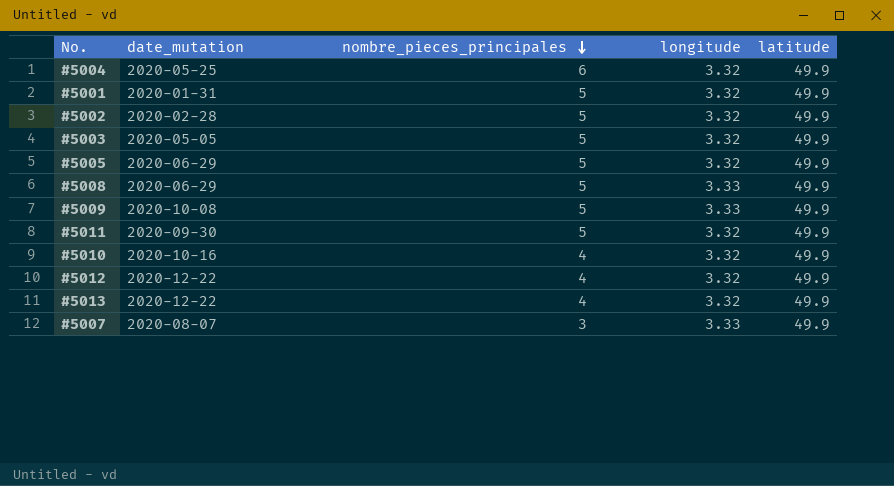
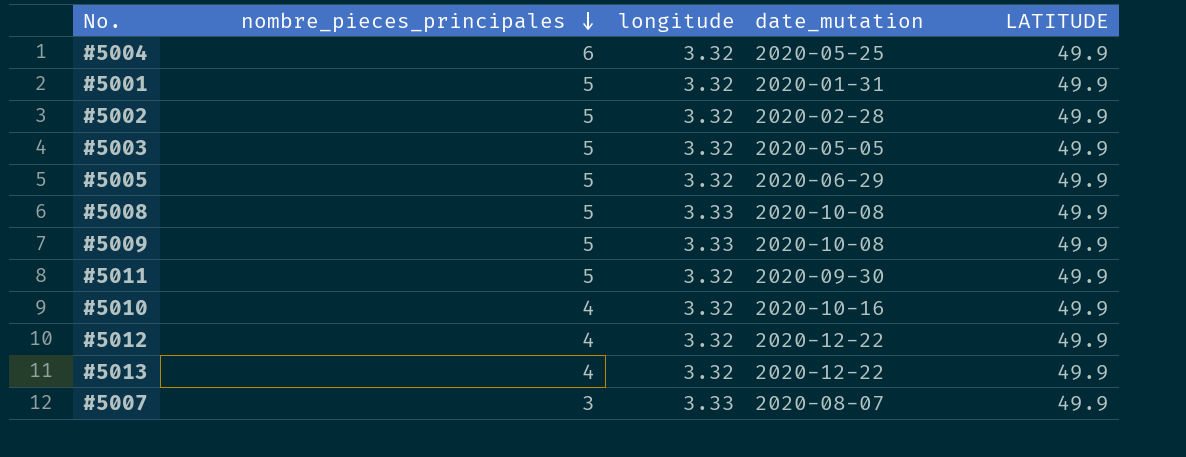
column date_mutation | position: 2 -> 4
column name: latitude -> LATITUDE
#5008 | date_mutation: 2020-06-29 -> 2020-10-08

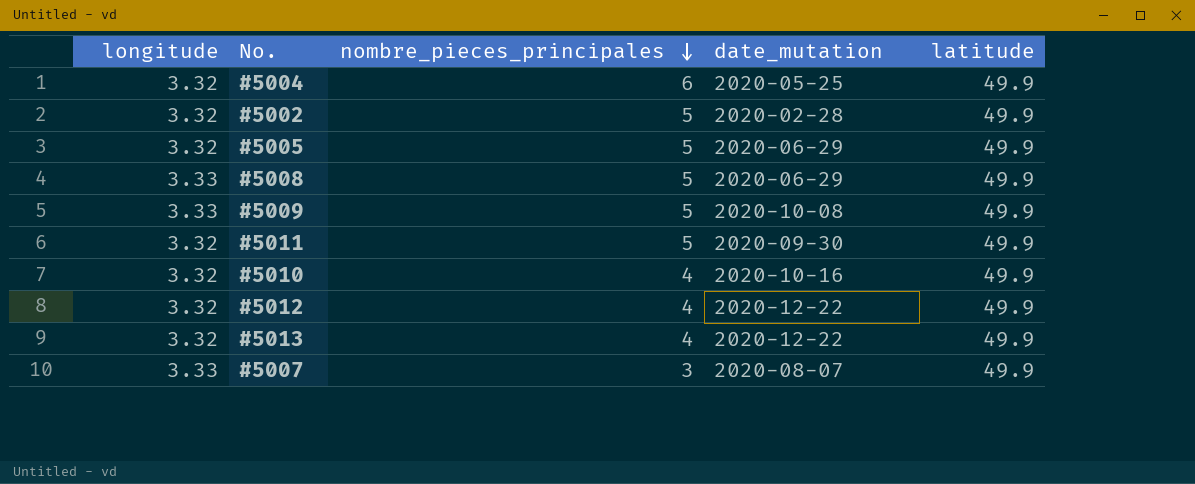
column longitude | position: 3 -> 1
column name: LATITUDE -> latitude
row #5001: 5 | 3.32 | 2020-01-31 | 49.9 -> none
row #5003: 5 | 3.32 | 2020-05-05 | 49.9 -> none
#5008 | date_mutation: 2020-10-08 -> 2020-06-29

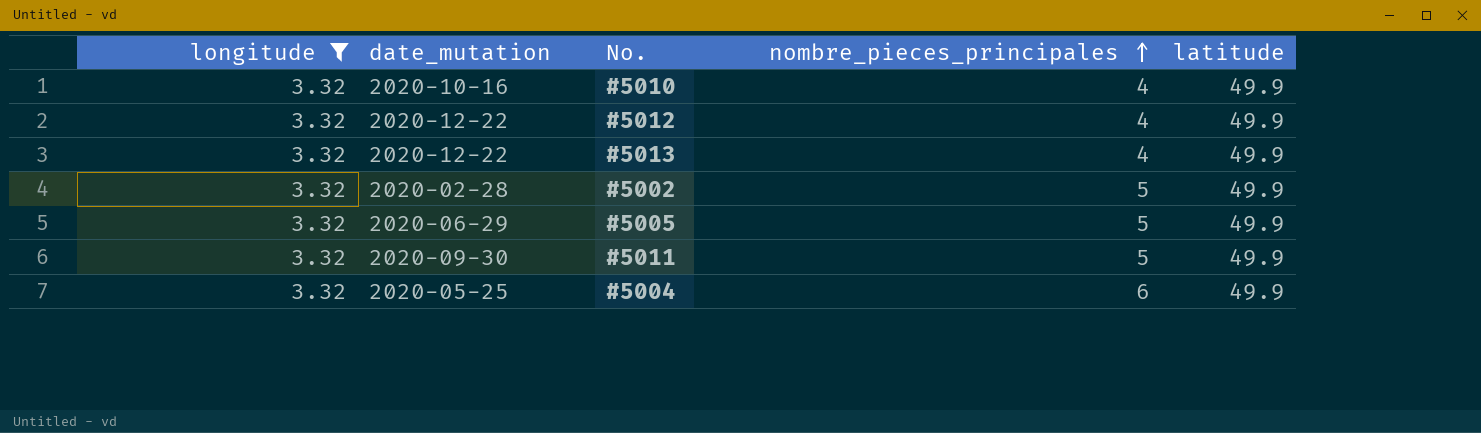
filter: none -> longitude = 3.32
row order: nombre_pieces_principales descending -> nombre_pieces_principales ascending
column date_mutation | position: 4 -> 2

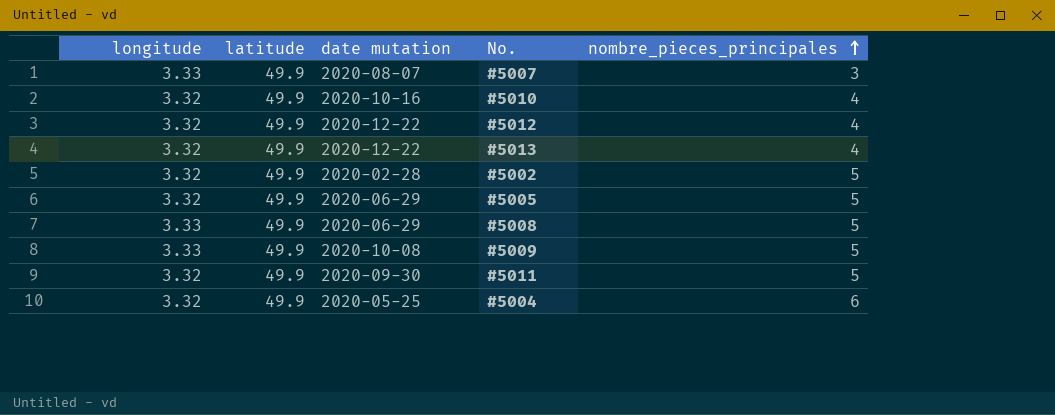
filter: longitude = 3.32 -> none
column latitude | position: 5 -> 2
column name: date_mutation -> date mutation

